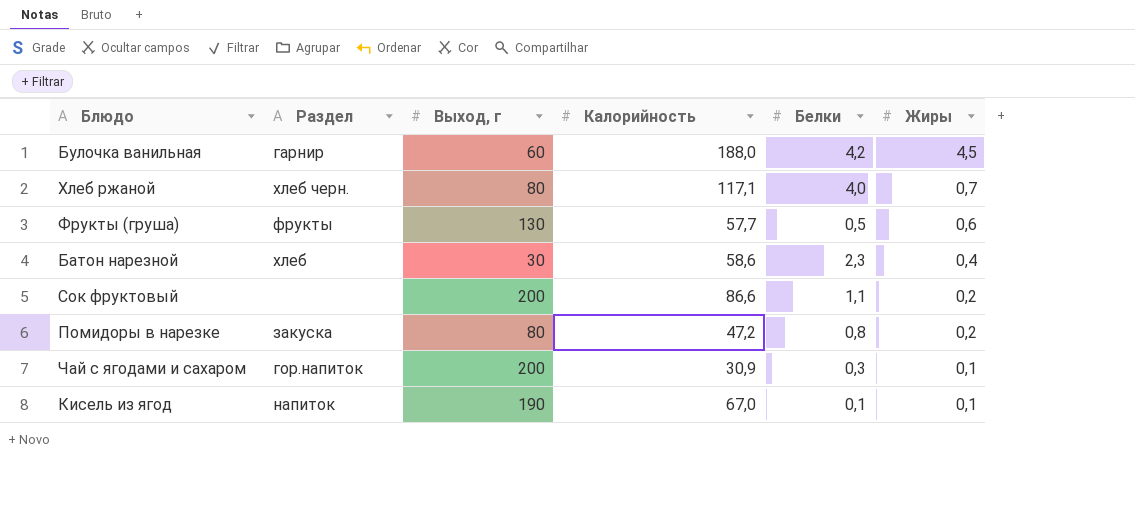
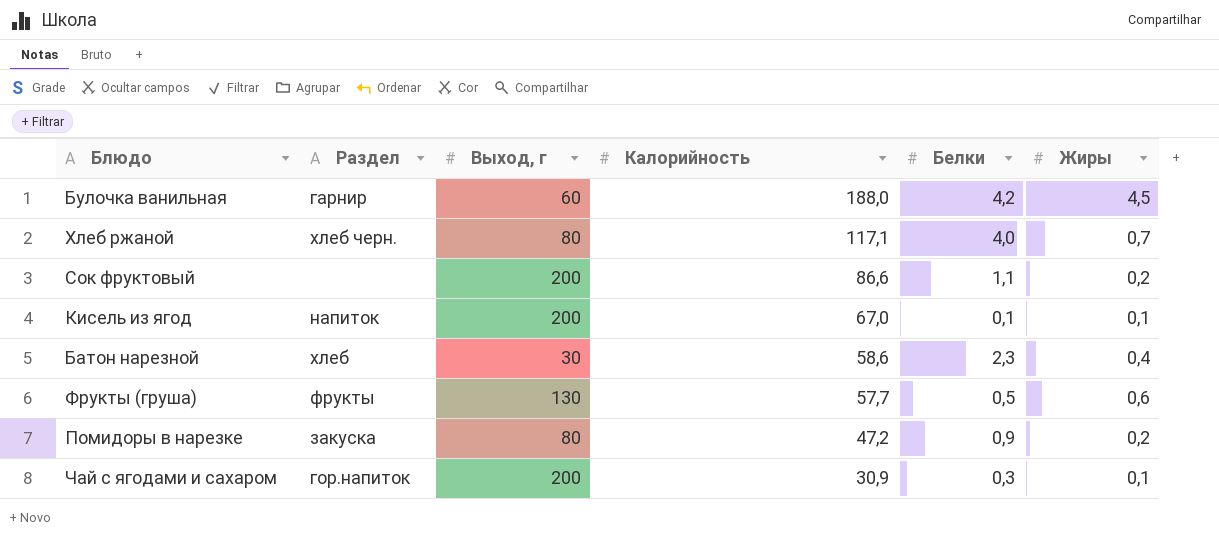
row order: Жиры descending -> Калорийность descending
Кисель из ягод | Выход, г: 190 -> 200
Помидоры в нарезке | Белки: 0,8 -> 0,9

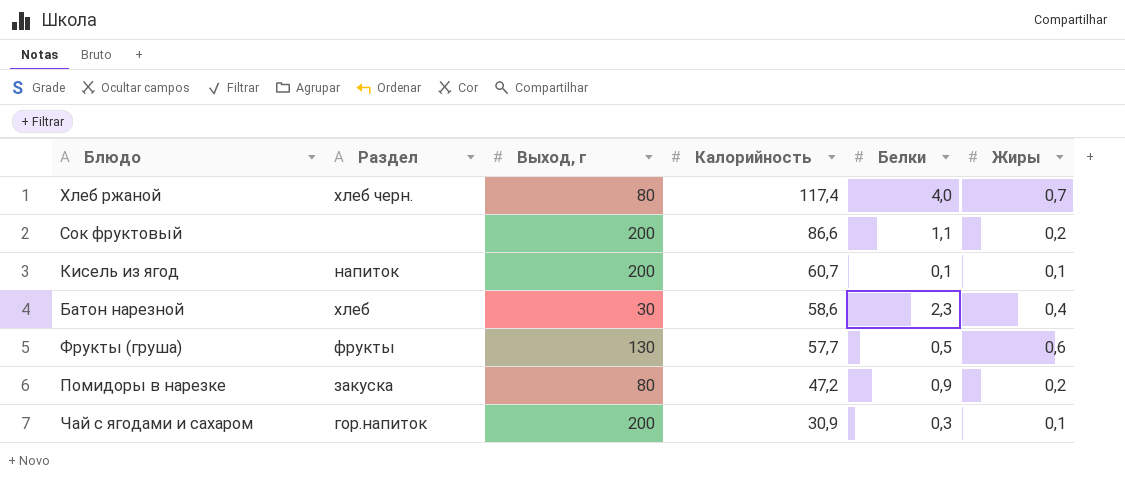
row Булочка ванильная: гарнир | 60 | 188,0 | 4,2 | 4,5 -> none
Хлеб ржаной | Калорийность: 117,1 -> 117,4
Кисель из ягод | Калорийность: 67,0 -> 60,7

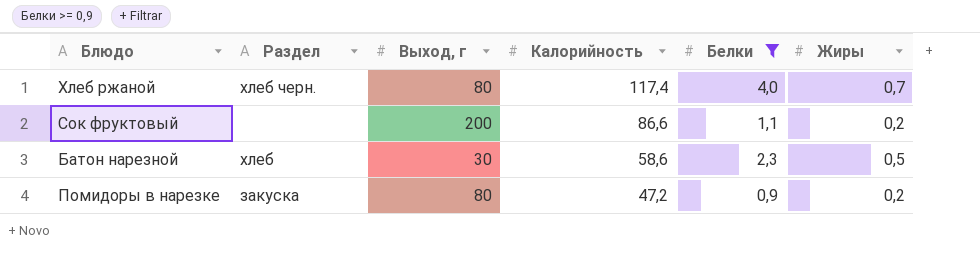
filter: none -> Белки >= 0,9
Батон нарезной | Жиры: 0,4 -> 0,5

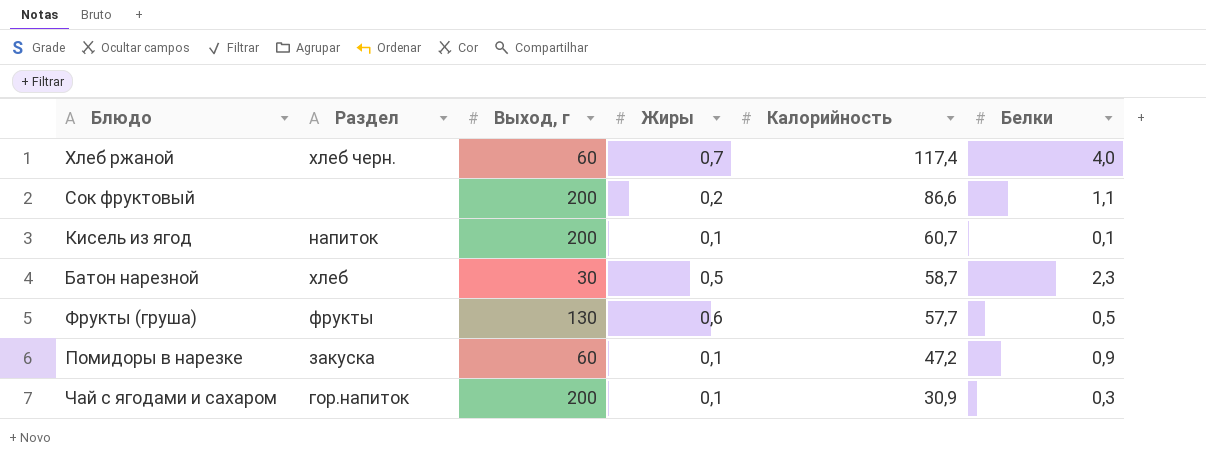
filter: Белки >= 0,9 -> none
column Жиры | position: 6 -> 4
Хлеб ржаной | Выход, г: 80 -> 60
Батон нарезной | Калорийность: 58,6 -> 58,7
Помидоры в нарезке | Выход, г: 80 -> 60
Помидоры в нарезке | Жиры: 0,2 -> 0,1

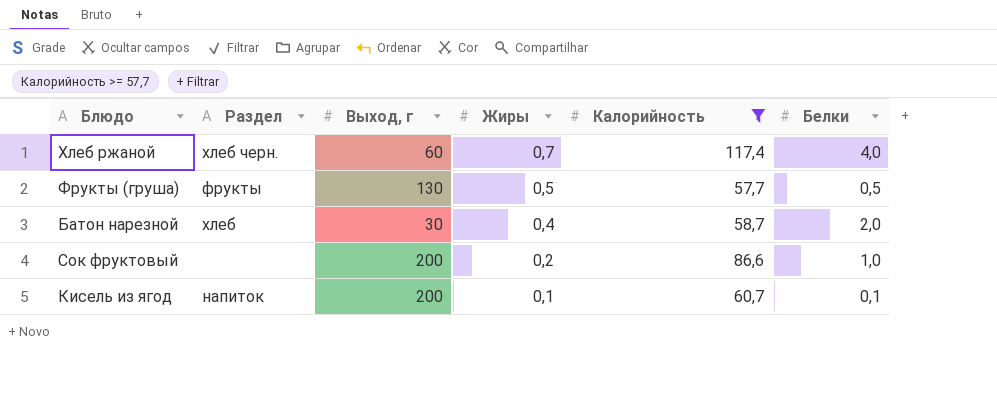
filter: none -> Калорийность >= 57,7
row order: Калорийность descending -> Жиры descending
Фрукты (груша) | Жиры: 0,6 -> 0,5
Батон нарезной | Жиры: 0,5 -> 0,4
Батон нарезной | Белки: 2,3 -> 2,0
Сок фруктовый | Белки: 1,1 -> 1,0

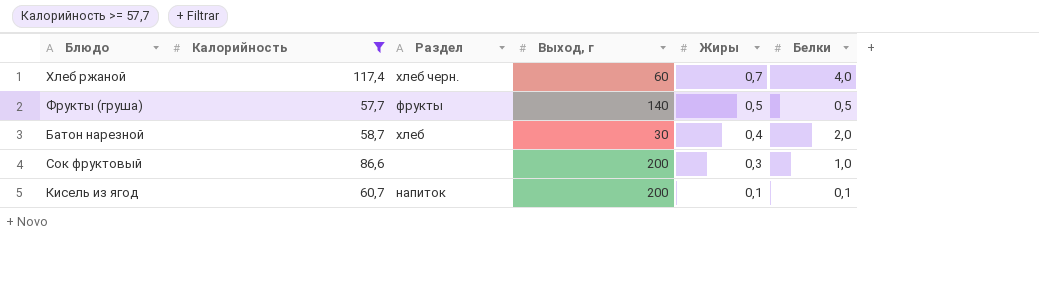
column Калорийность | position: 5 -> 2
Фрукты (груша) | Выход, г: 130 -> 140
Сок фруктовый | Жиры: 0,2 -> 0,3

